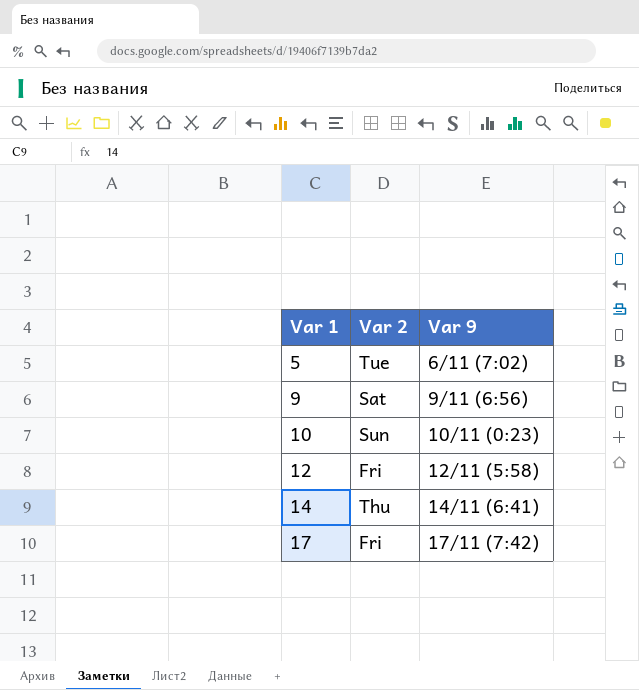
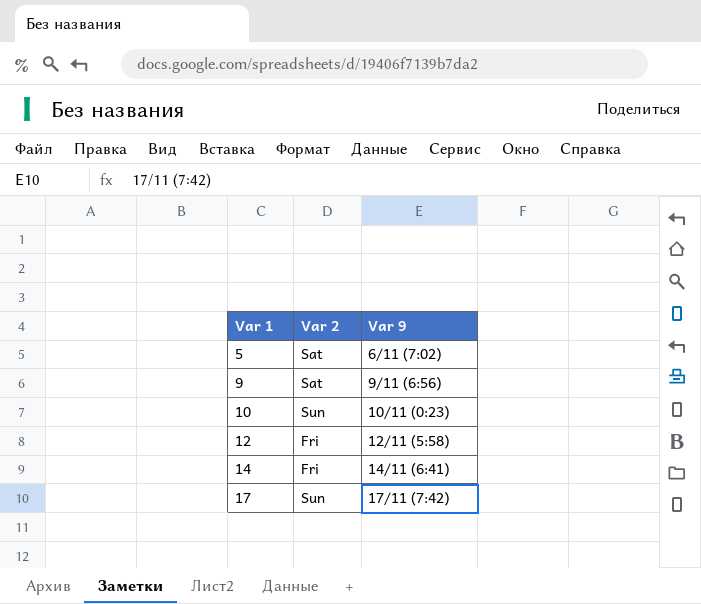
5 | Var 2: Tue -> Sat
14 | Var 2: Thu -> Fri
17 | Var 2: Fri -> Sun

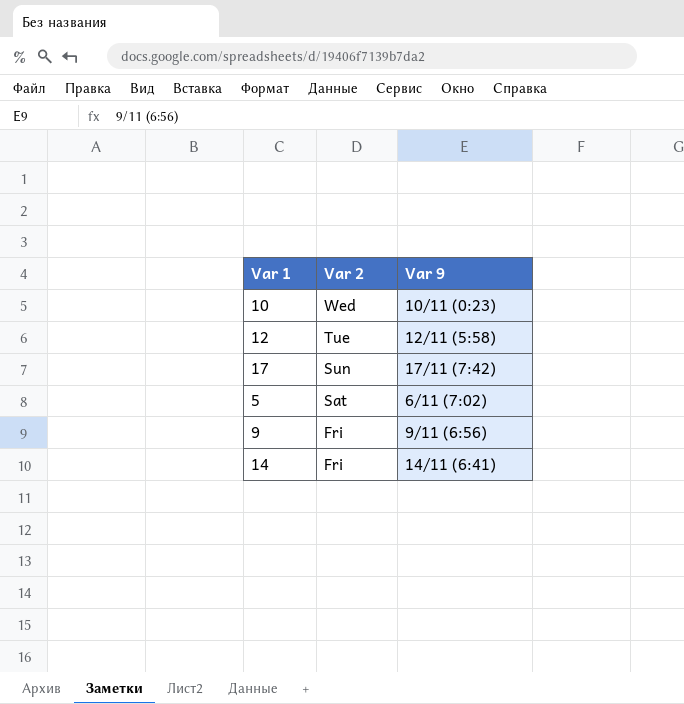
row order: Var 1 ascending -> Var 2 descending
10 | Var 2: Sun -> Wed
12 | Var 2: Fri -> Tue
9 | Var 2: Sat -> Fri

